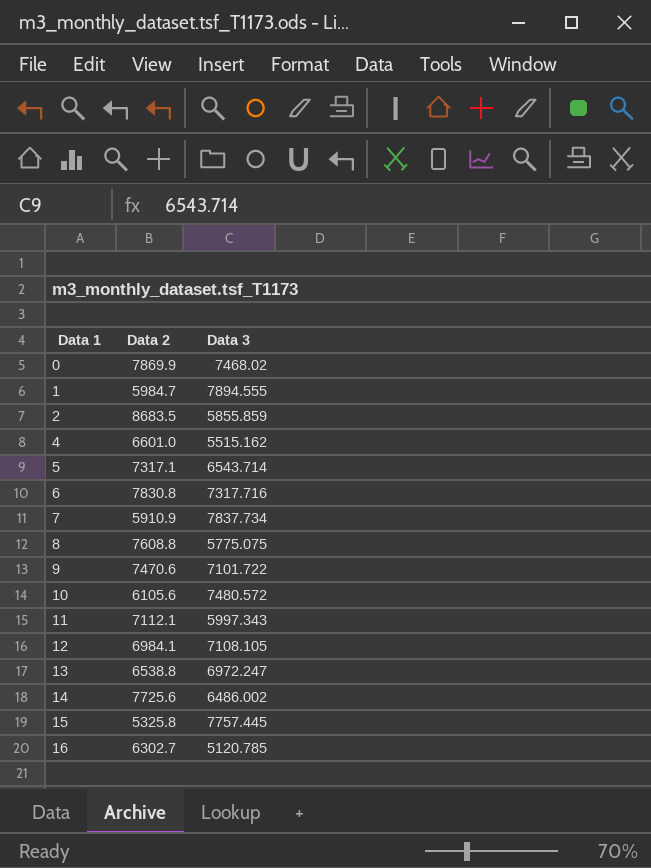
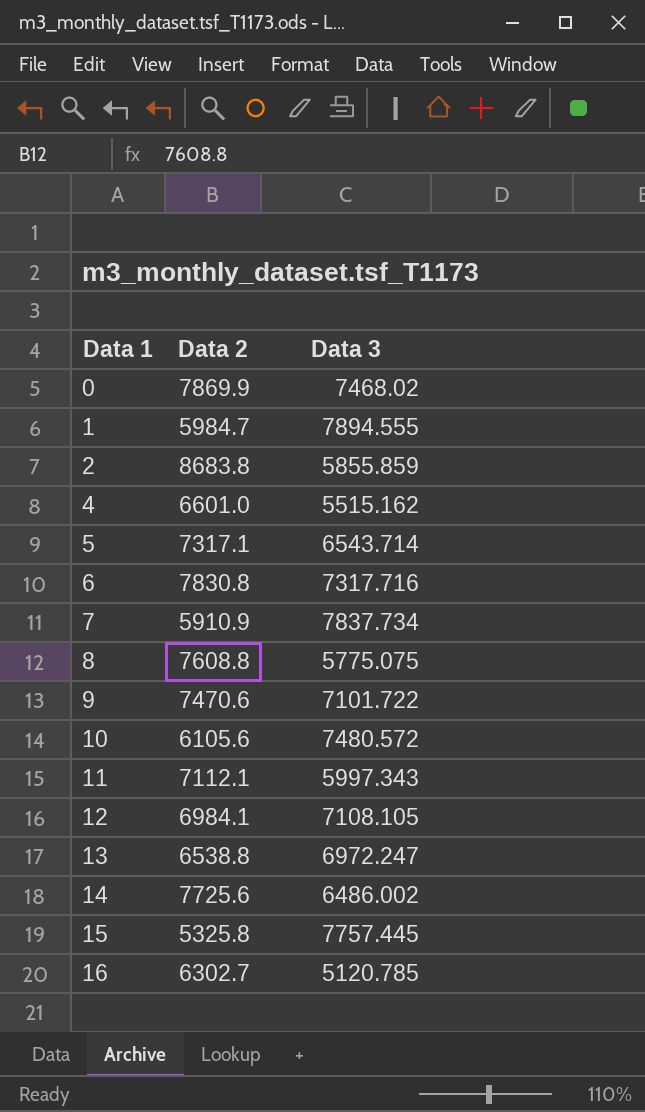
2 | Data 2: 8683.5 -> 8683.8

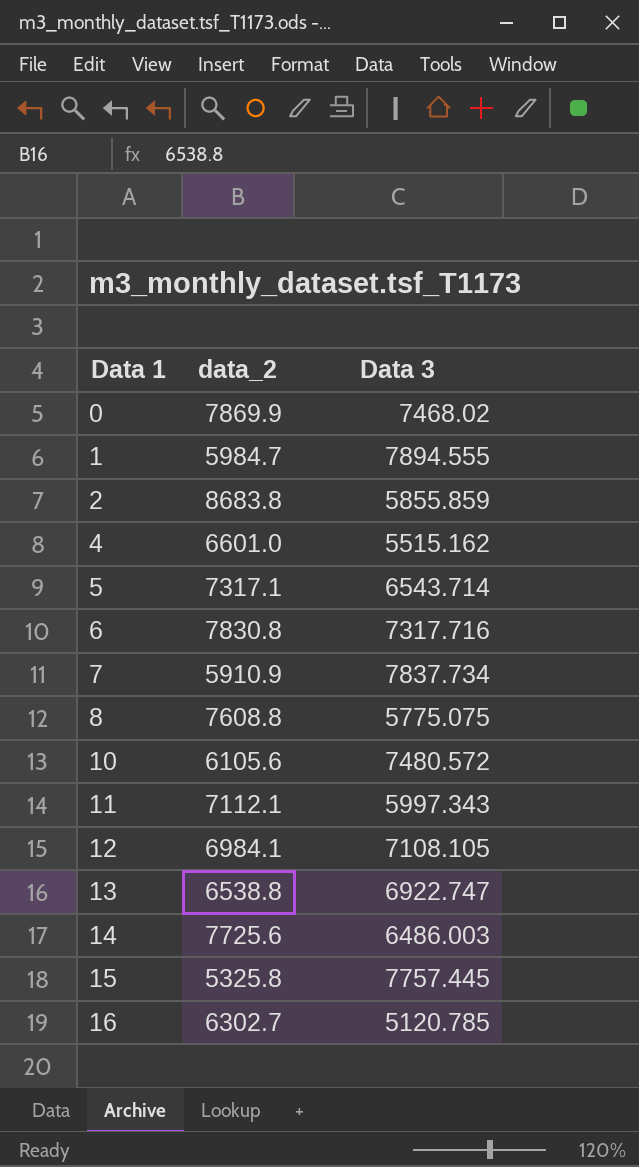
column name: Data 2 -> data_2
row 9: 7470.6 | 7101.722 -> none
13 | Data 3: 6972.247 -> 6922.747
14 | Data 3: 6486.002 -> 6486.003

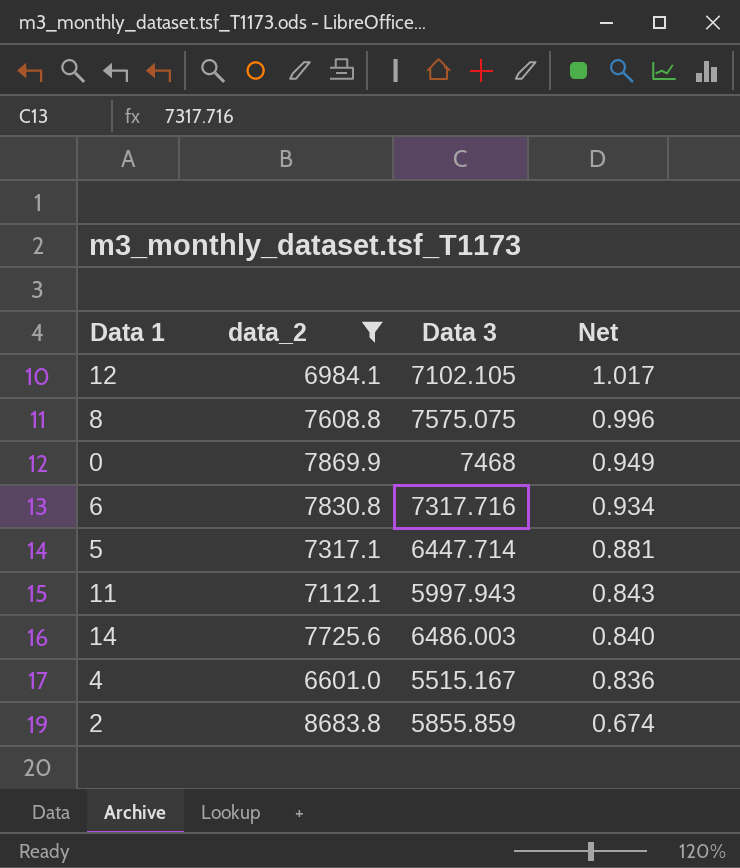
filter: none -> data_2 >= 6601.0
row order: Data 1 ascending -> Net descending
column Net | formula: none -> [Data 3] / [data_2]
12 | Data 3: 7108.105 -> 7102.105
8 | Data 3: 5775.075 -> 7575.075
0 | Data 3: 7468.02 -> 7468
5 | Data 3: 6543.714 -> 6447.714
11 | Data 3: 5997.343 -> 5997.943
4 | Data 3: 5515.162 -> 5515.167

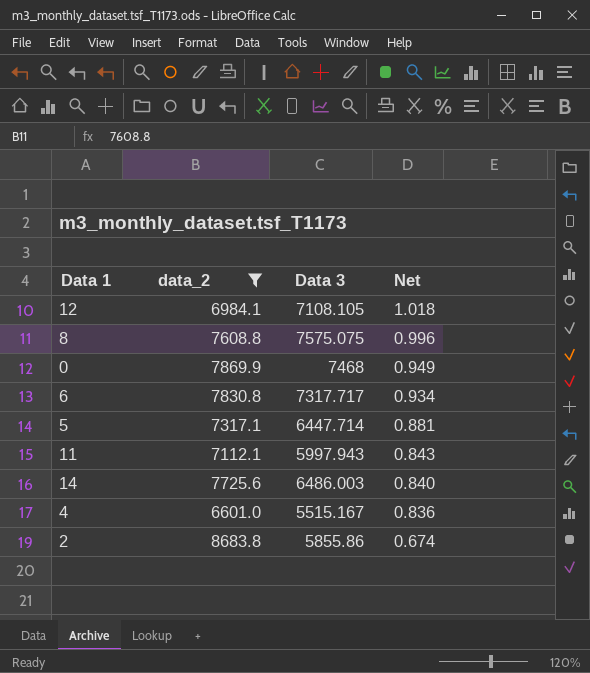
12 | Data 3: 7102.105 -> 7108.105
12 | Net: 1.017 -> 1.018
6 | Data 3: 7317.716 -> 7317.717
2 | Data 3: 5855.859 -> 5855.86

